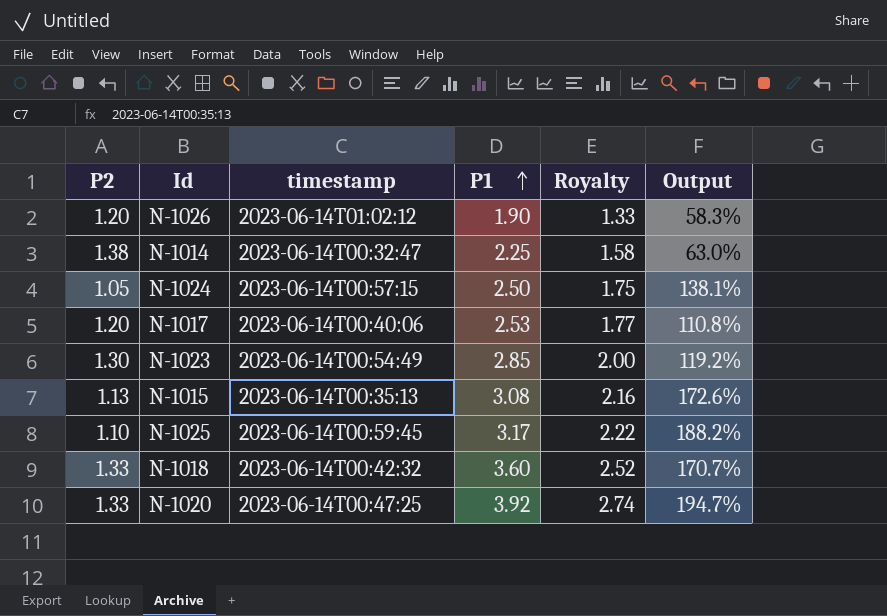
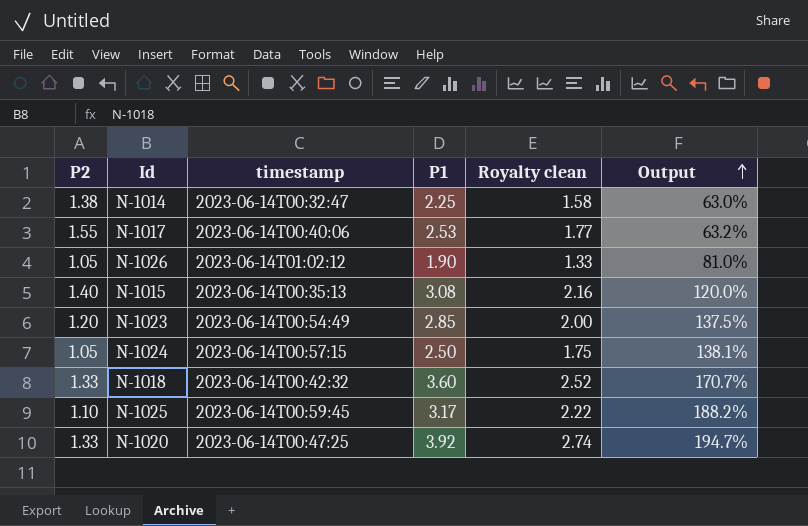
row order: P1 ascending -> Output ascending
column name: Royalty -> Royalty clean
N-1017 | P2: 1.20 -> 1.55
N-1017 | Output: 110.8% -> 63.2%
N-1026 | P2: 1.20 -> 1.05
N-1026 | Output: 58.3% -> 81.0%
N-1015 | P2: 1.13 -> 1.40
N-1015 | Output: 172.6% -> 120.0%
N-1023 | P2: 1.30 -> 1.20
N-1023 | Output: 119.2% -> 137.5%

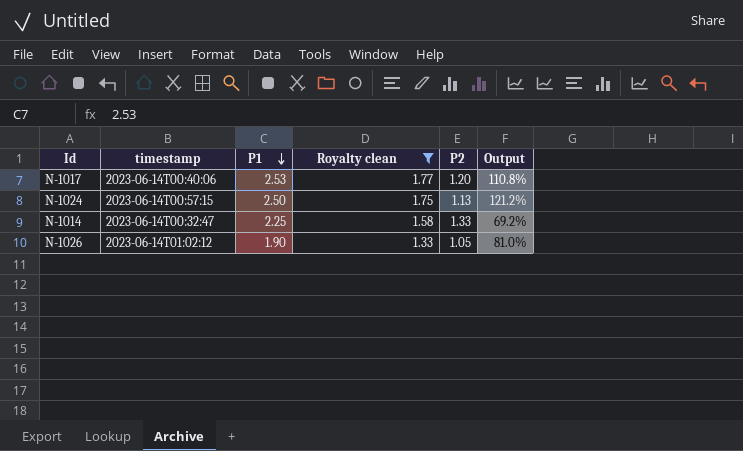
filter: none -> Royalty clean <= 1.77
row order: Output ascending -> P1 descending
column P2 | position: 1 -> 5
N-1017 | P2: 1.55 -> 1.20
N-1017 | Output: 63.2% -> 110.8%
N-1024 | P2: 1.05 -> 1.13
N-1024 | Output: 138.1% -> 121.2%
N-1014 | P2: 1.38 -> 1.33
N-1014 | Output: 63.0% -> 69.2%

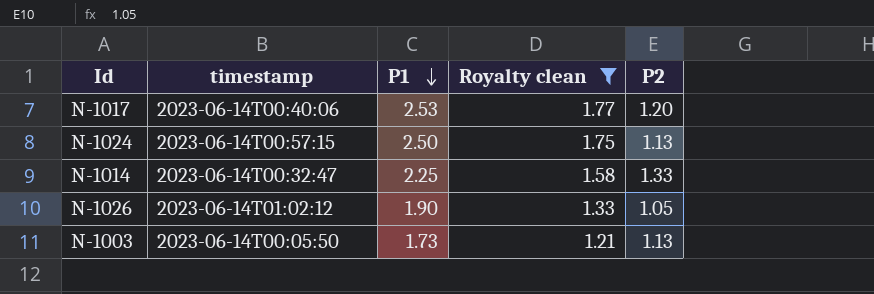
column Output | formula: ([P1] - [P2]) / [P2] -> none
row N-1003: none -> 2023-06-14T00:05:50 | 1.73 | 1.21 | 1.13

